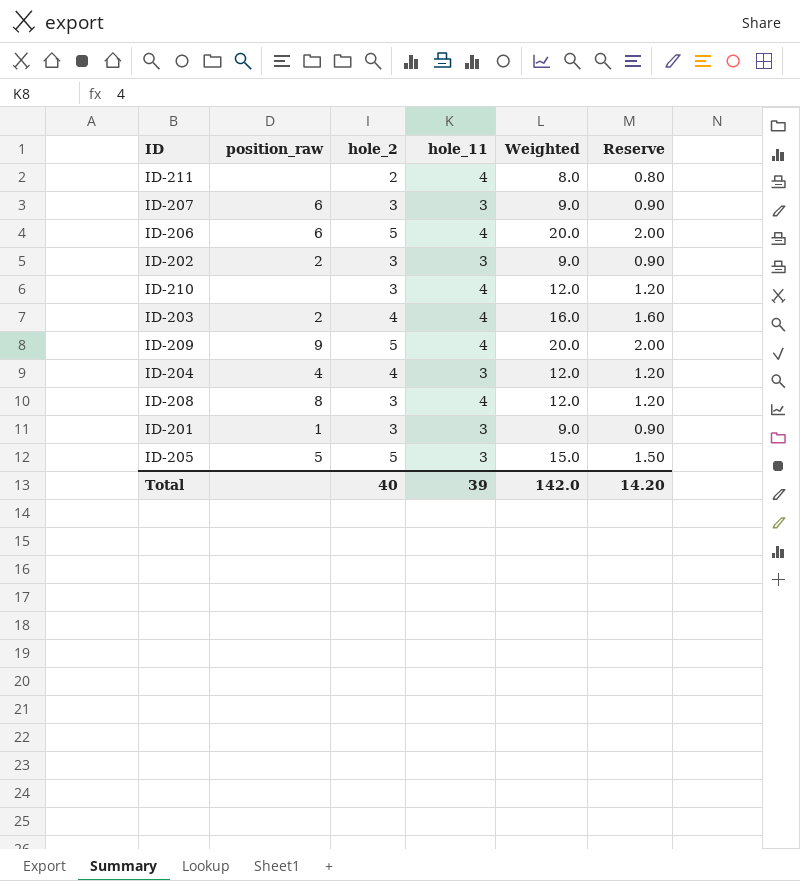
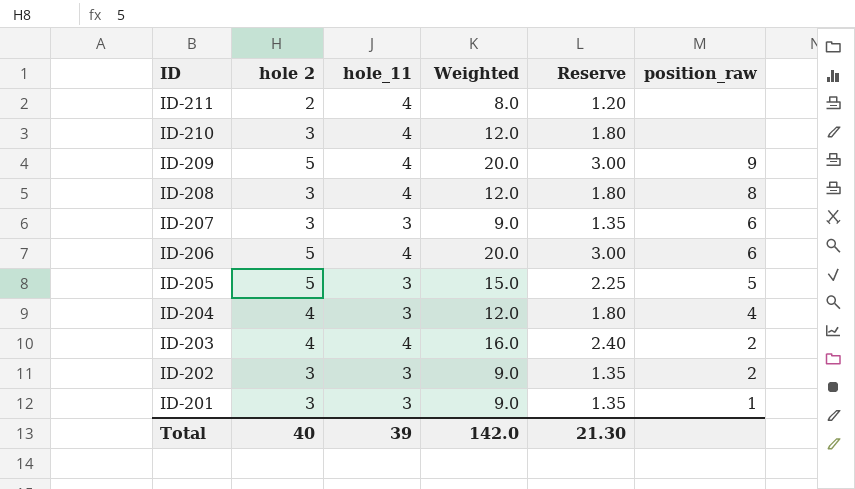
row order: none -> ID descending
column name: hole_2 -> hole 2
column Reserve | formula: [Weighted] * 0.1 -> [Weighted] * 0.15
column position_raw | position: 2 -> 6
Total | Reserve: 14.20 -> 21.30

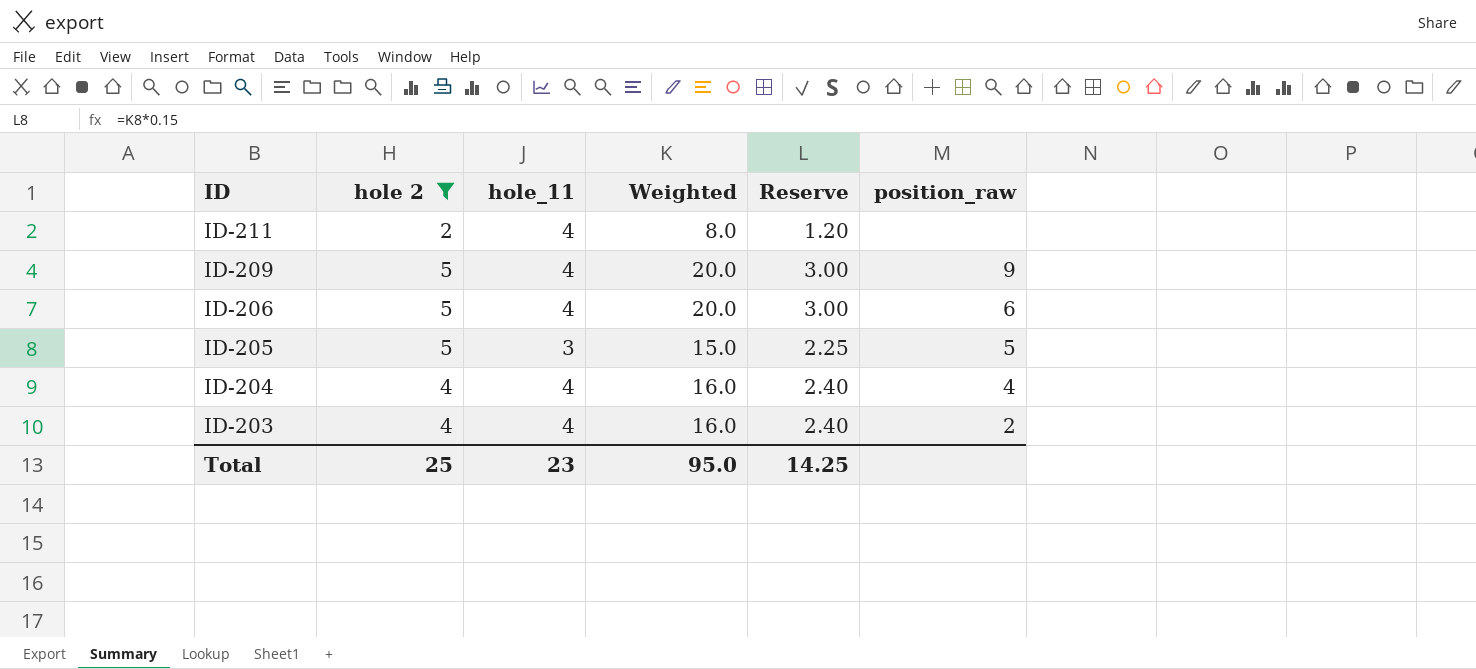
filter: none -> hole 2 != 3
ID-204 | hole_11: 3 -> 4
ID-204 | Weighted: 12.0 -> 16.0
ID-204 | Reserve: 1.80 -> 2.40
Total | hole 2: 40 -> 25
Total | hole_11: 39 -> 23
Total | Weighted: 142.0 -> 95.0
Total | Reserve: 21.30 -> 14.25

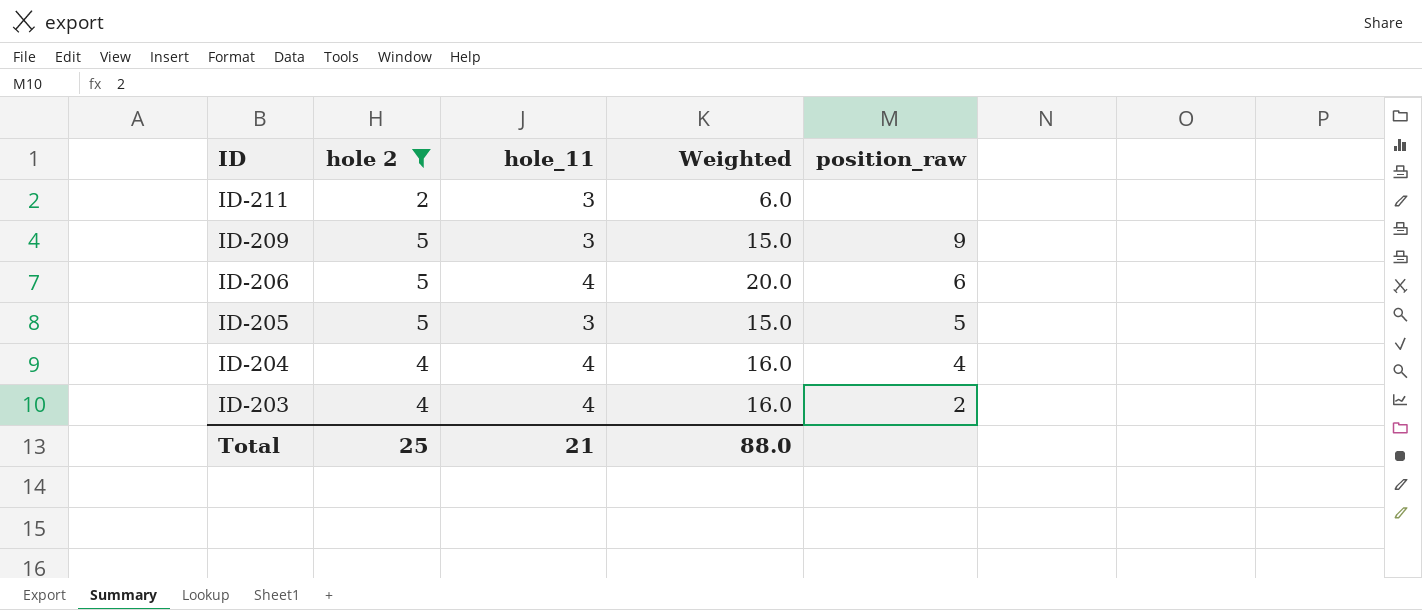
column Reserve | formula: [Weighted] * 0.15 -> none
ID-211 | hole_11: 4 -> 3
ID-211 | Weighted: 8.0 -> 6.0
ID-209 | hole_11: 4 -> 3
ID-209 | Weighted: 20.0 -> 15.0
Total | hole_11: 23 -> 21
Total | Weighted: 95.0 -> 88.0

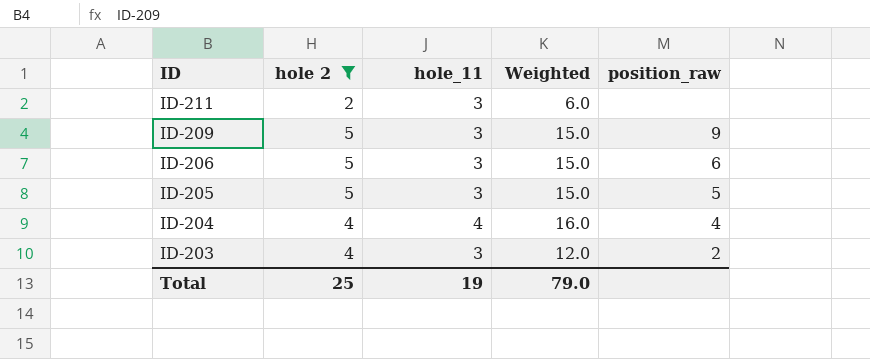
ID-206 | hole_11: 4 -> 3
ID-206 | Weighted: 20.0 -> 15.0
ID-203 | hole_11: 4 -> 3
ID-203 | Weighted: 16.0 -> 12.0
Total | hole_11: 21 -> 19
Total | Weighted: 88.0 -> 79.0

